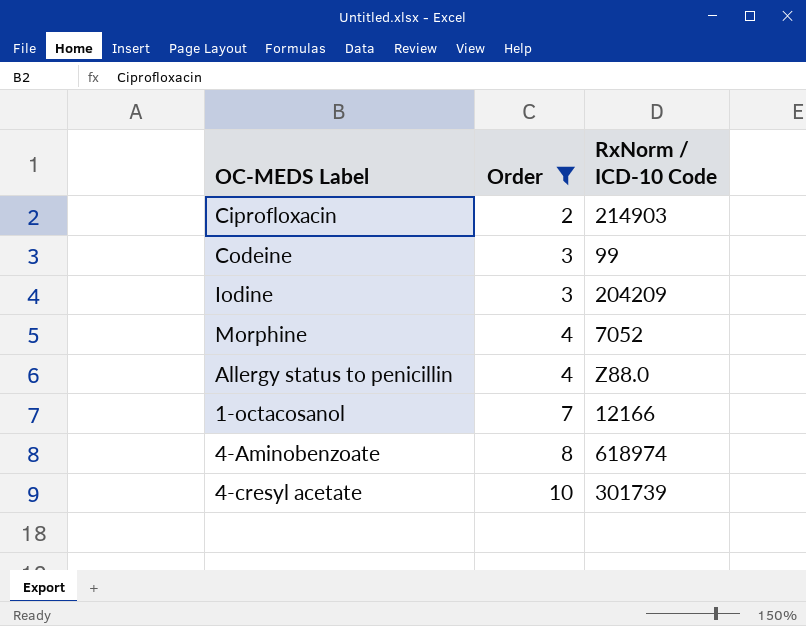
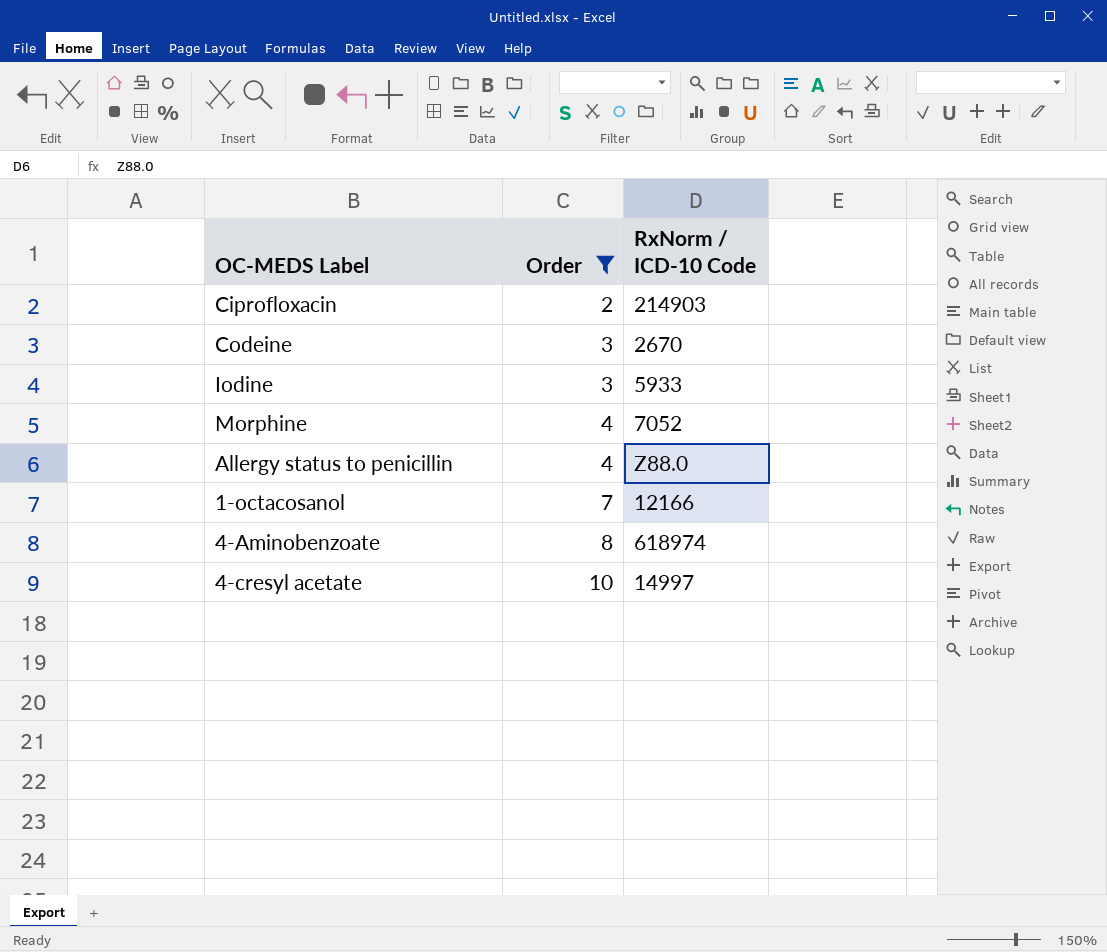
Codeine | RxNorm / ICD-10 Code: 99 -> 2670
Iodine | RxNorm / ICD-10 Code: 204209 -> 5933
4-cresyl acetate | RxNorm / ICD-10 Code: 301739 -> 14997

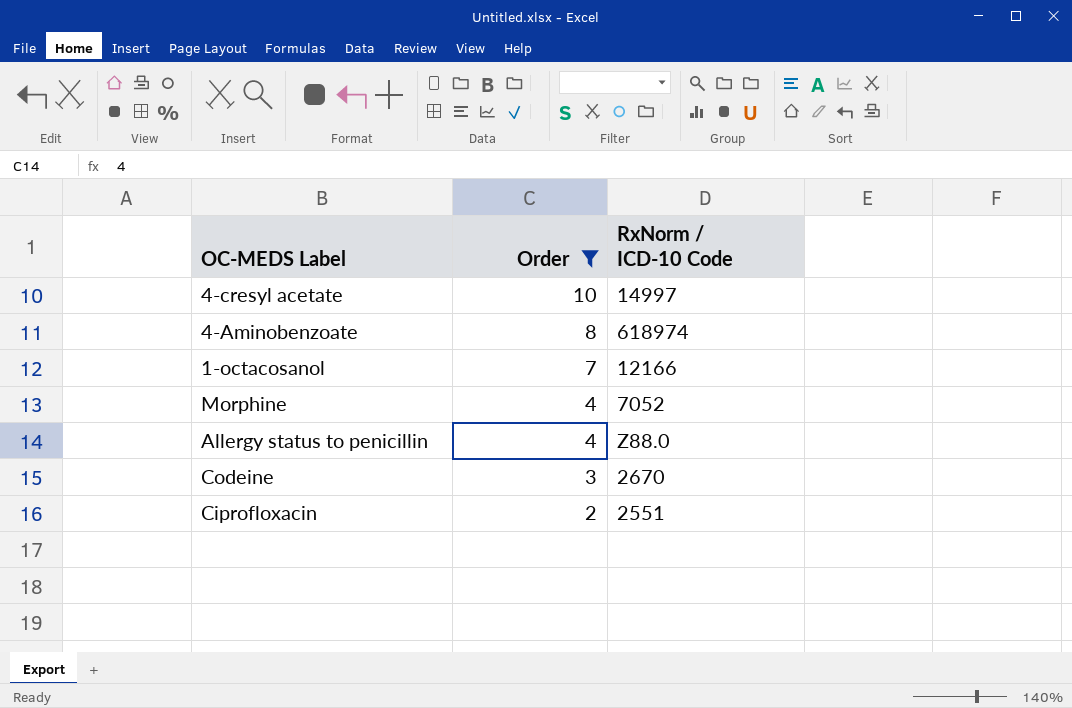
row order: Order ascending -> Order descending
row Iodine: 3 | 5933 -> none
Ciprofloxacin | RxNorm / ICD-10 Code: 214903 -> 2551

